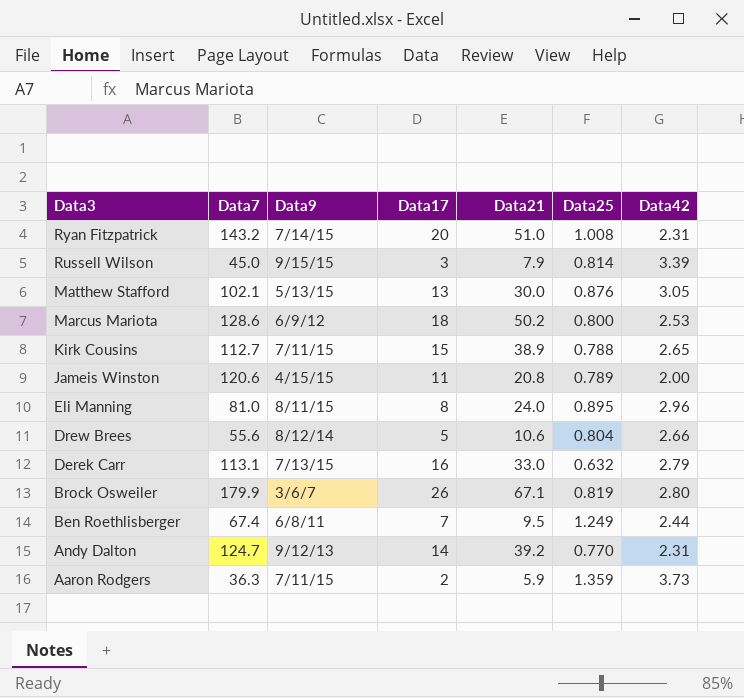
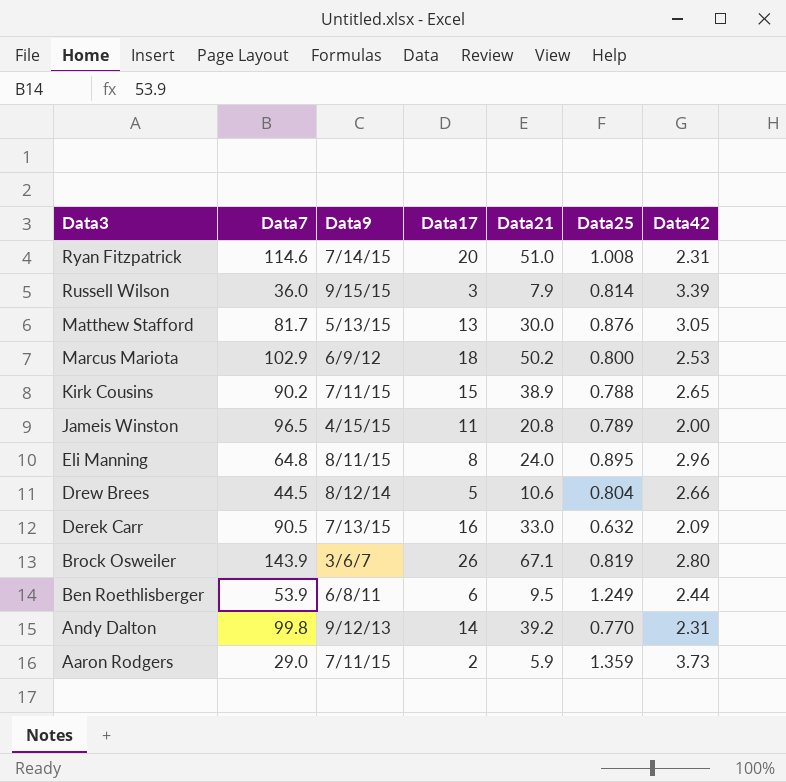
Ryan Fitzpatrick | Data7: 143.2 -> 114.6
Russell Wilson | Data7: 45.0 -> 36.0
Matthew Stafford | Data7: 102.1 -> 81.7
Marcus Mariota | Data7: 128.6 -> 102.9
Kirk Cousins | Data7: 112.7 -> 90.2
Jameis Winston | Data7: 120.6 -> 96.5
Eli Manning | Data7: 81.0 -> 64.8
Drew Brees | Data7: 55.6 -> 44.5
Derek Carr | Data7: 113.1 -> 90.5
Derek Carr | Data42: 2.79 -> 2.09
Brock Osweiler | Data7: 179.9 -> 143.9
Ben Roethlisberger | Data7: 67.4 -> 53.9
Ben Roethlisberger | Data17: 7 -> 6
Andy Dalton | Data7: 124.7 -> 99.8
Aaron Rodgers | Data7: 36.3 -> 29.0

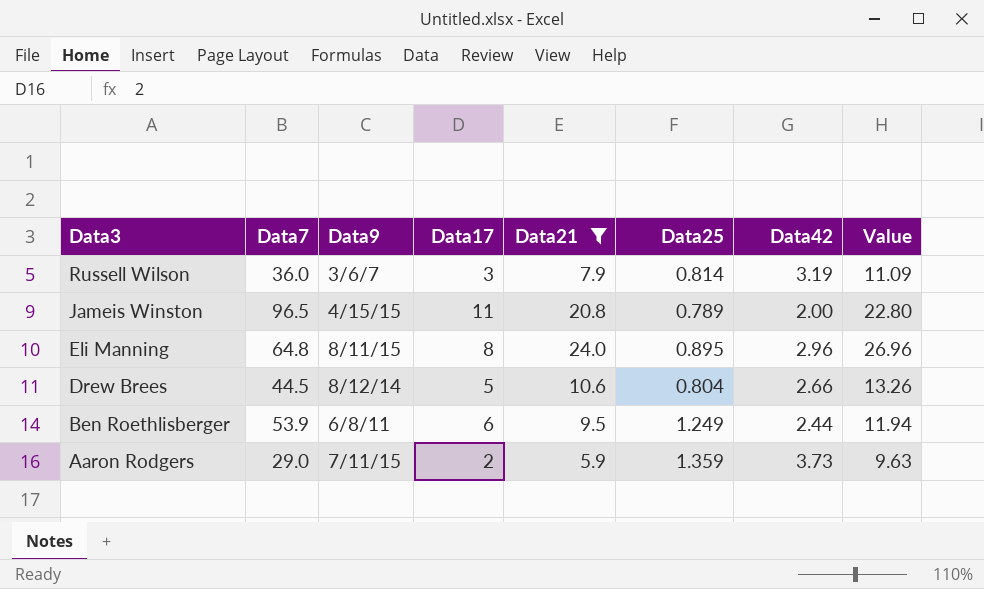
filter: none -> Data21 <= 24.0
column Value | formula: none -> [Data21] + [Data42]
Russell Wilson | Data9: 9/15/15 -> 3/6/7
Russell Wilson | Data42: 3.39 -> 3.19

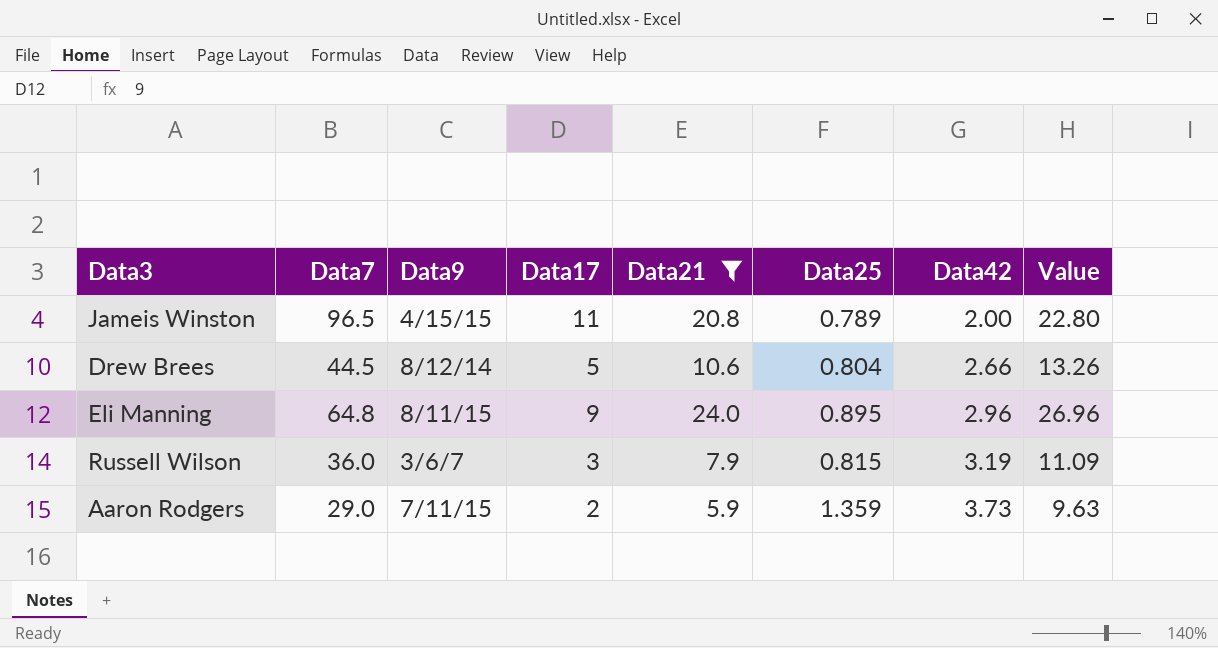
row order: Data3 descending -> Data42 ascending
row Ben Roethlisberger: 53.9 | 6/8/11 | 6 | 9.5 | 1.249 | 2.44 | 11.94 -> none
Eli Manning | Data17: 8 -> 9
Russell Wilson | Data25: 0.814 -> 0.815

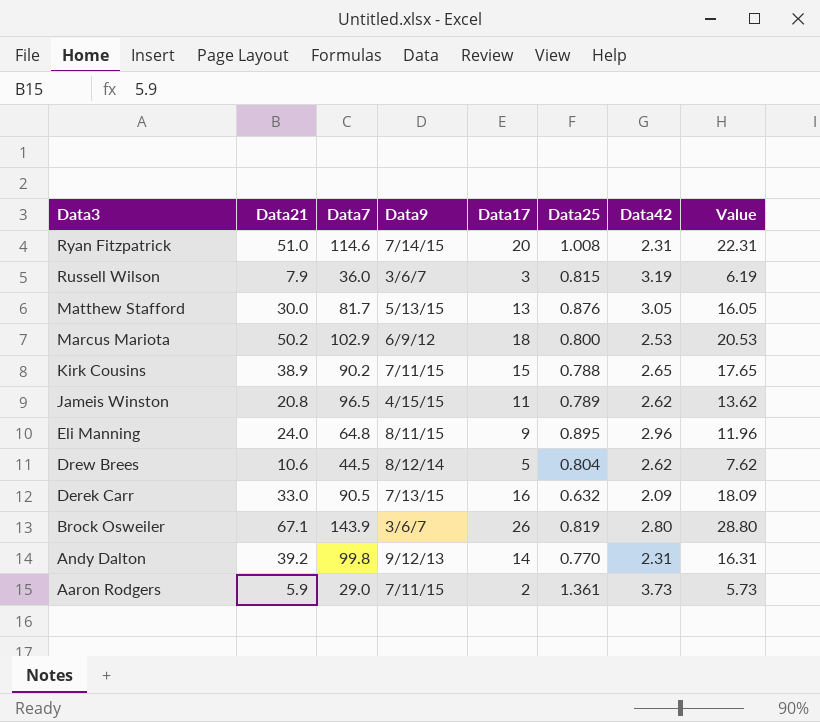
filter: Data21 <= 24.0 -> none
row order: Data42 ascending -> Data3 descending
column Data21 | position: 5 -> 2
column Value | formula: [Data21] + [Data42] -> [Data17] + [Data42]
Jameis Winston | Data42: 2.00 -> 2.62
Drew Brees | Data42: 2.66 -> 2.62
Aaron Rodgers | Data25: 1.359 -> 1.361

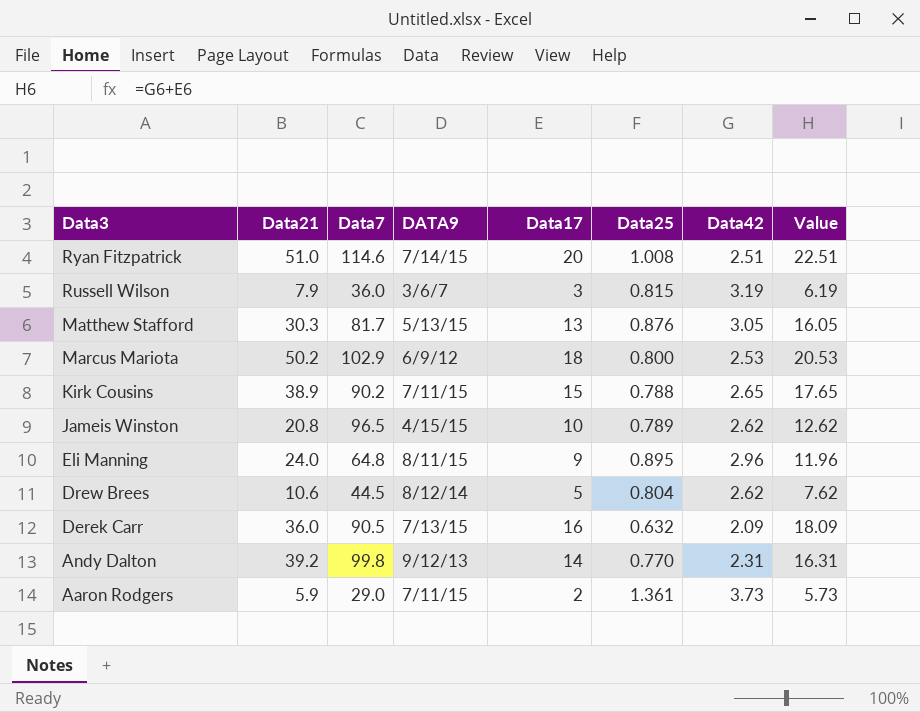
column name: Data9 -> DATA9
row Brock Osweiler: 67.1 | 143.9 | 3/6/7 | 26 | 0.819 | 2.80 | 28.80 -> none
Ryan Fitzpatrick | Data42: 2.31 -> 2.51
Ryan Fitzpatrick | Value: 22.31 -> 22.51
Matthew Stafford | Data21: 30.0 -> 30.3
Jameis Winston | Data17: 11 -> 10
Jameis Winston | Value: 13.62 -> 12.62
Derek Carr | Data21: 33.0 -> 36.0

